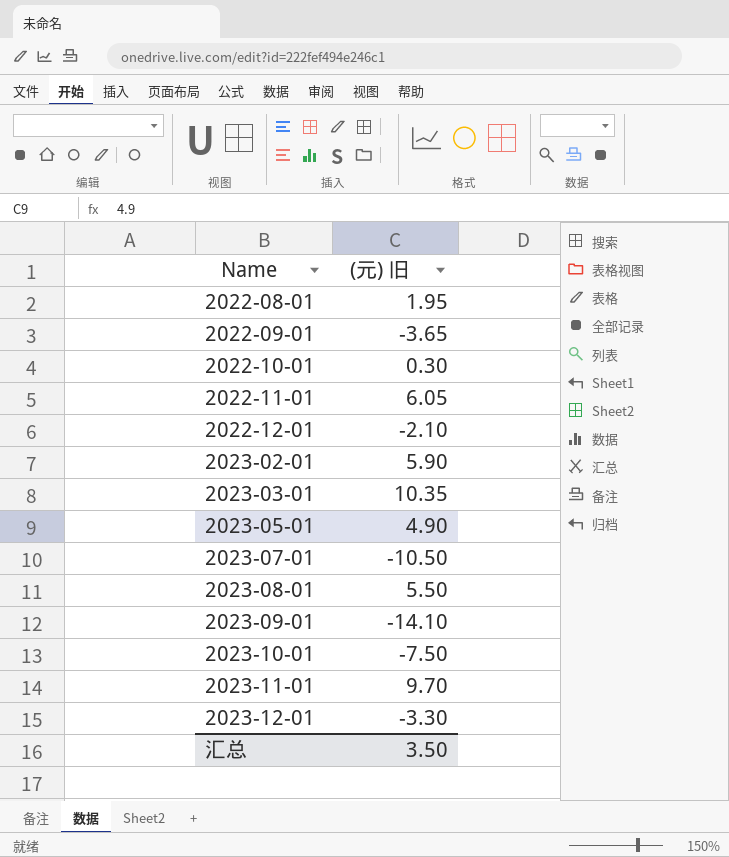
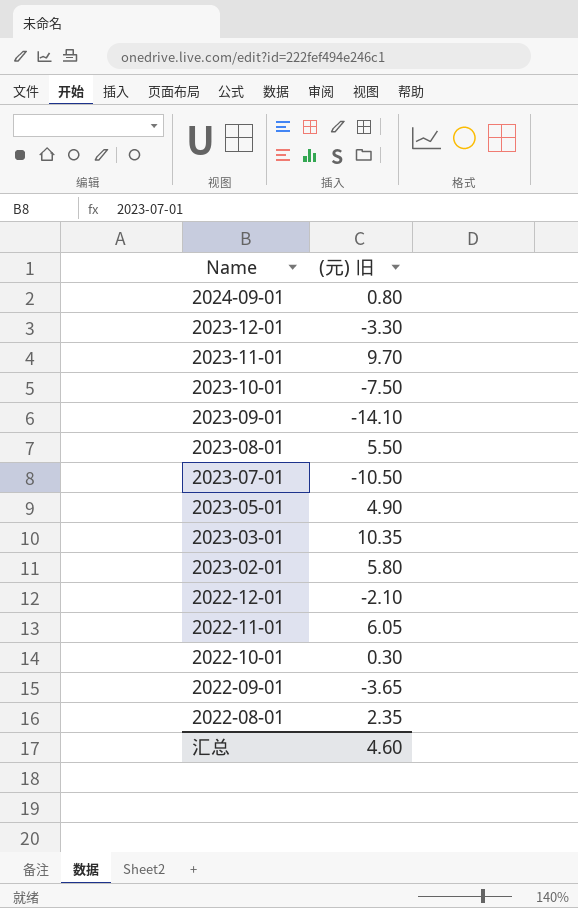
row order: Name ascending -> Name descending
row 2024-09-01: none -> 0.80
2023-02-01 | (元) 旧: 5.90 -> 5.80
2022-08-01 | (元) 旧: 1.95 -> 2.35
汇总 | (元) 旧: 3.50 -> 4.60

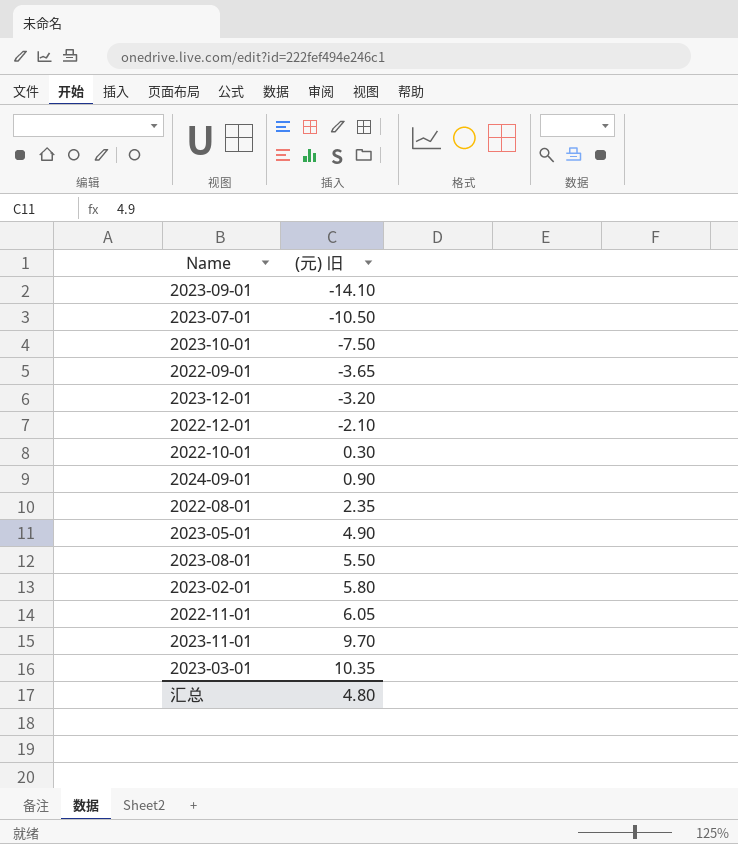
row order: Name descending -> (元) 旧 ascending
2023-12-01 | (元) 旧: -3.30 -> -3.20
2024-09-01 | (元) 旧: 0.80 -> 0.90
汇总 | (元) 旧: 4.60 -> 4.80

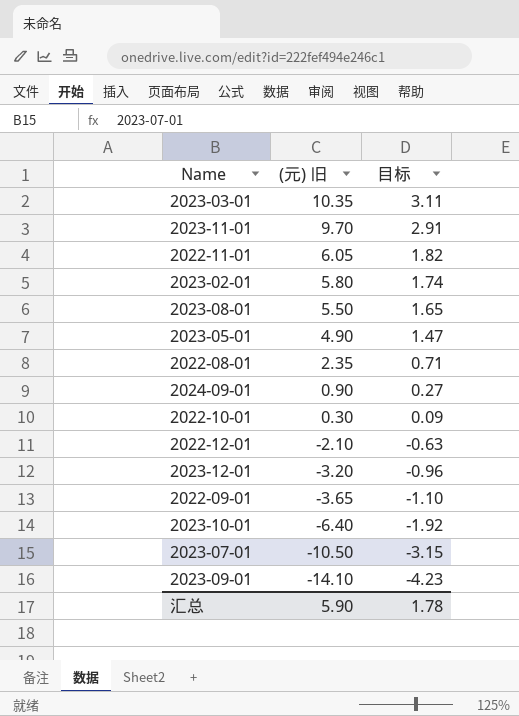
row order: (元) 旧 ascending -> (元) 旧 descending
column 目标 | formula: none -> [(元) 旧] * 0.3
2023-10-01 | (元) 旧: -7.50 -> -6.40
汇总 | (元) 旧: 4.80 -> 5.90

